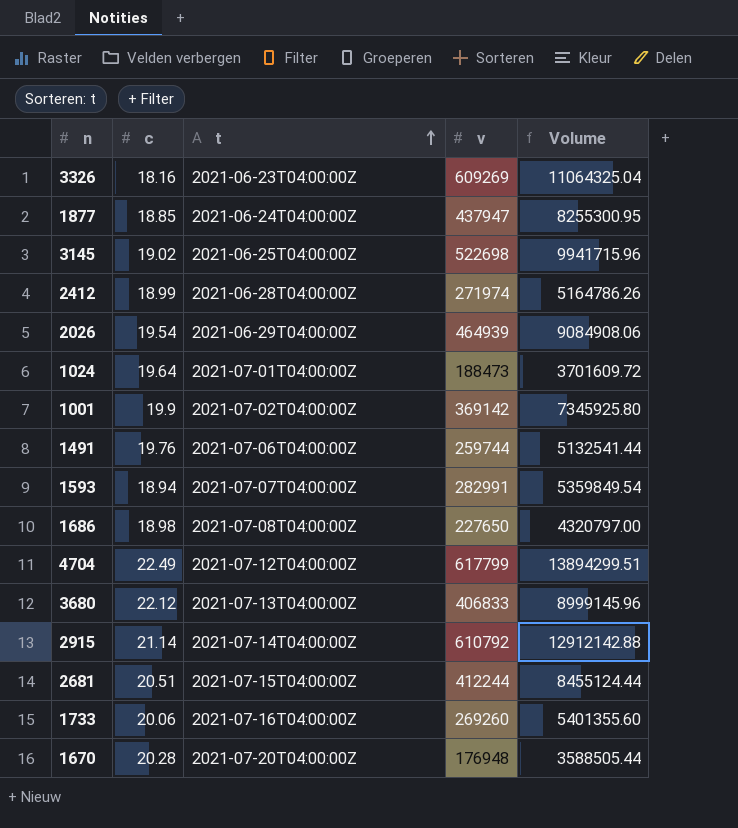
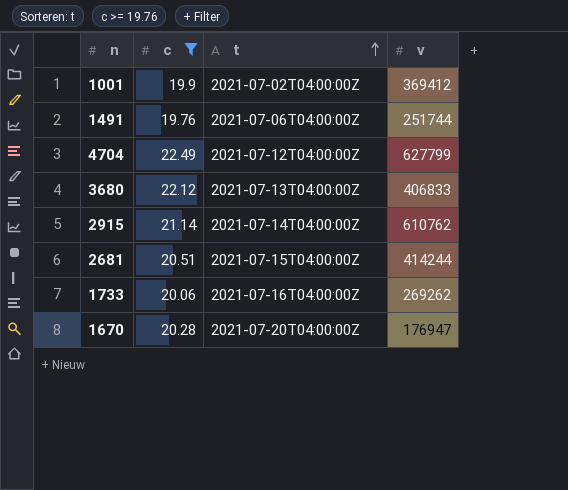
filter: none -> c >= 19.76
column Volume | formula: [c] * [v] -> none
1001 | v: 369142 -> 369412
1491 | v: 259744 -> 251744
4704 | v: 617799 -> 627799
2915 | v: 610792 -> 610762
2681 | v: 412244 -> 414244
1733 | v: 269260 -> 269262
1670 | v: 176948 -> 176947

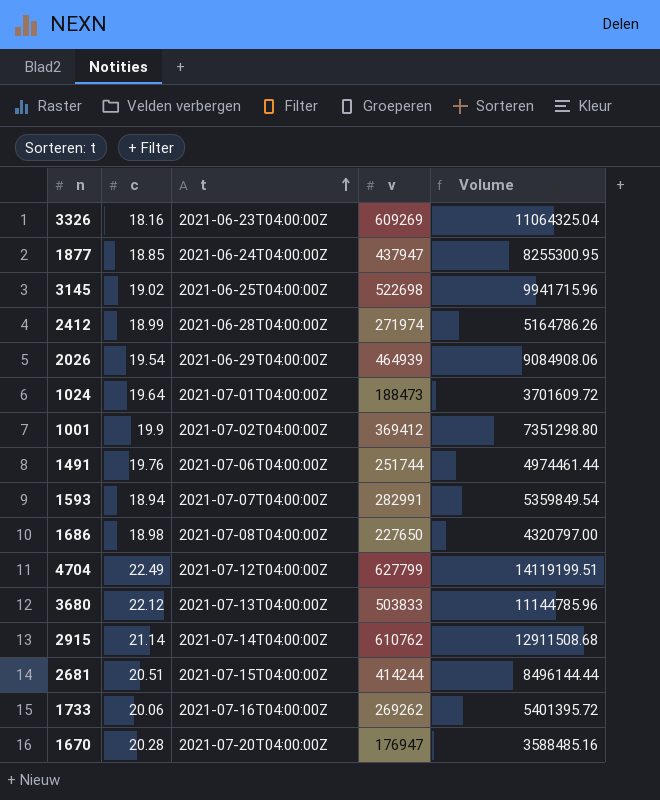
filter: c >= 19.76 -> none
column Volume | formula: none -> [c] * [v]
3680 | v: 406833 -> 503833

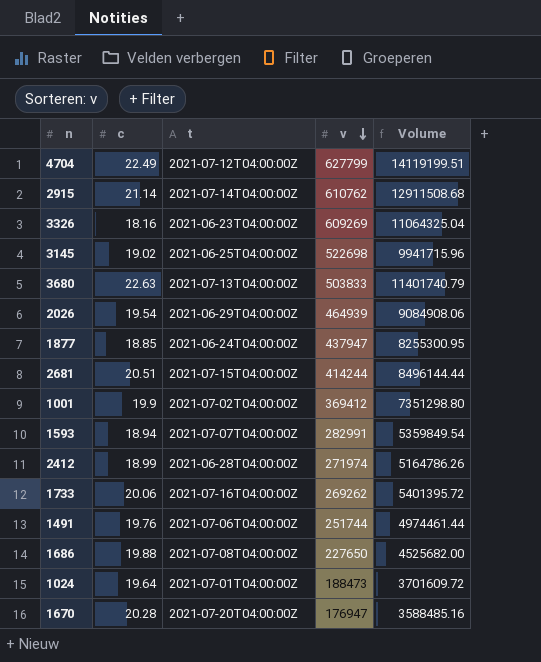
row order: t ascending -> v descending
3680 | c: 22.12 -> 22.63
3680 | Volume: 11144785.96 -> 11401740.79
1686 | c: 18.98 -> 19.88
1686 | Volume: 4320797.00 -> 4525682.00

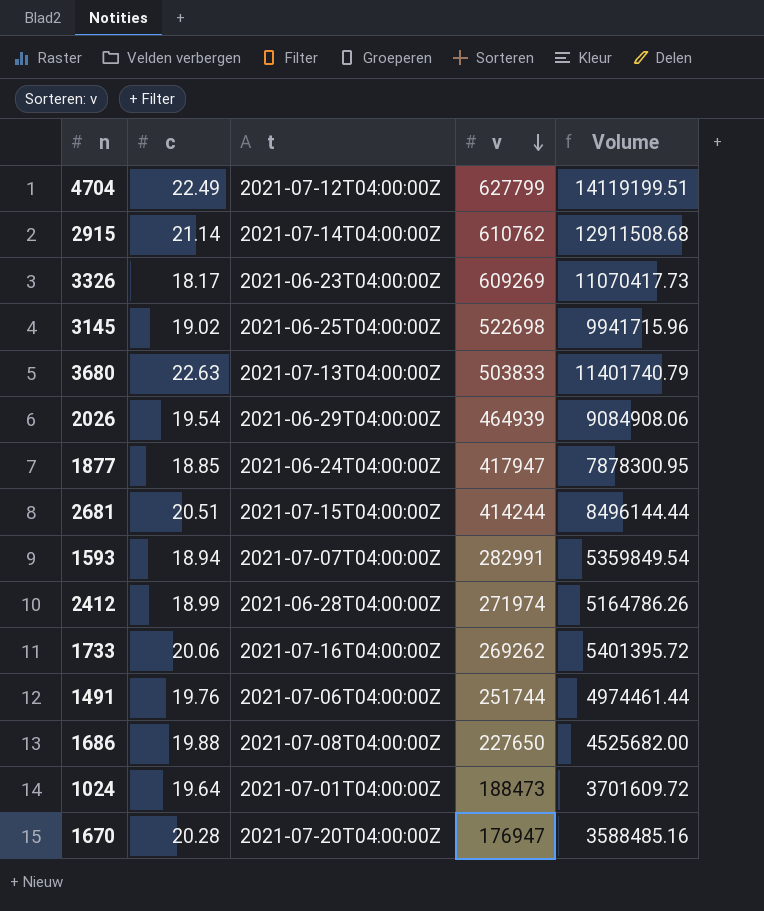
row 1001: 19.9 | 2021-07-02T04:00:00Z | 369412 | 7351298.80 -> none
3326 | c: 18.16 -> 18.17
3326 | Volume: 11064325.04 -> 11070417.73
1877 | v: 437947 -> 417947
1877 | Volume: 8255300.95 -> 7878300.95

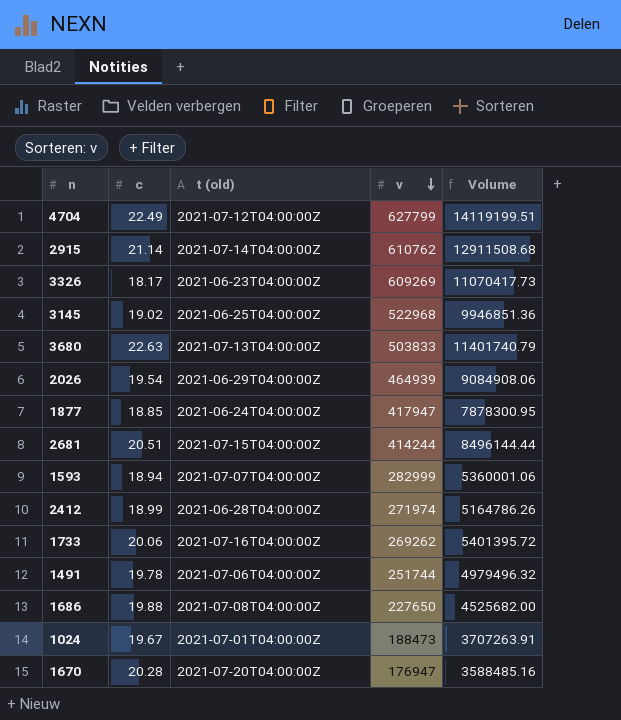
column name: t -> t (old)
3145 | v: 522698 -> 522968
3145 | Volume: 9941715.96 -> 9946851.36
1593 | v: 282991 -> 282999
1593 | Volume: 5359849.54 -> 5360001.06
1491 | c: 19.76 -> 19.78
1491 | Volume: 4974461.44 -> 4979496.32
1024 | c: 19.64 -> 19.67
1024 | Volume: 3701609.72 -> 3707263.91

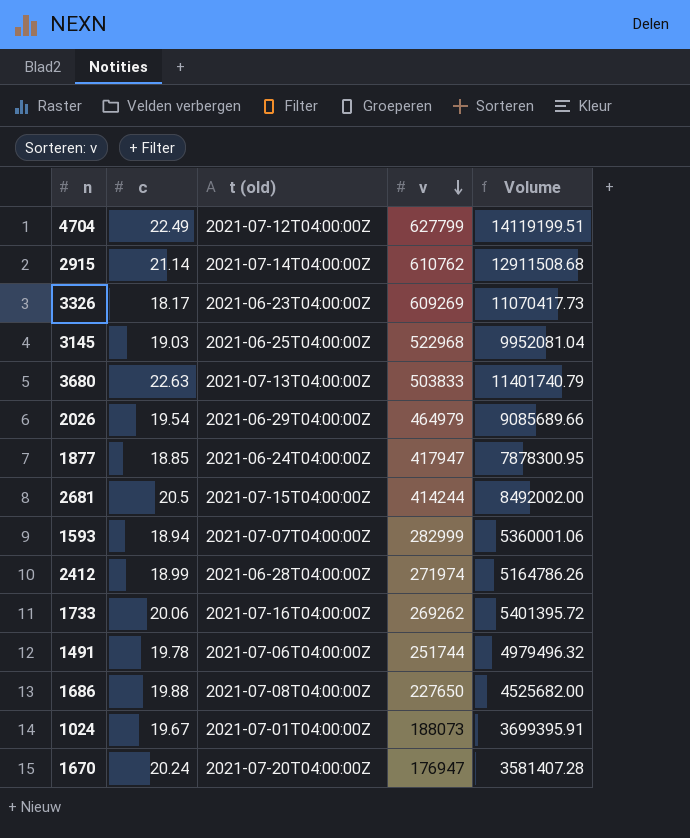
3145 | c: 19.02 -> 19.03
3145 | Volume: 9946851.36 -> 9952081.04
2026 | v: 464939 -> 464979
2026 | Volume: 9084908.06 -> 9085689.66
2681 | c: 20.51 -> 20.5
2681 | Volume: 8496144.44 -> 8492002.00
1024 | v: 188473 -> 188073
1024 | Volume: 3707263.91 -> 3699395.91
1670 | c: 20.28 -> 20.24
1670 | Volume: 3588485.16 -> 3581407.28

